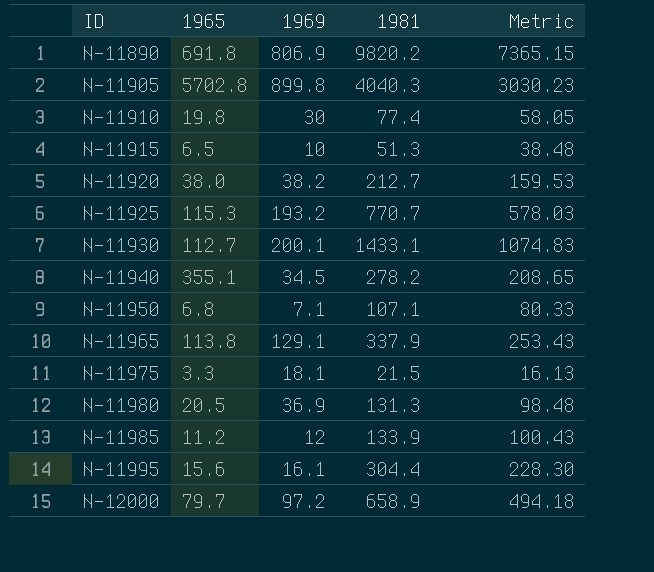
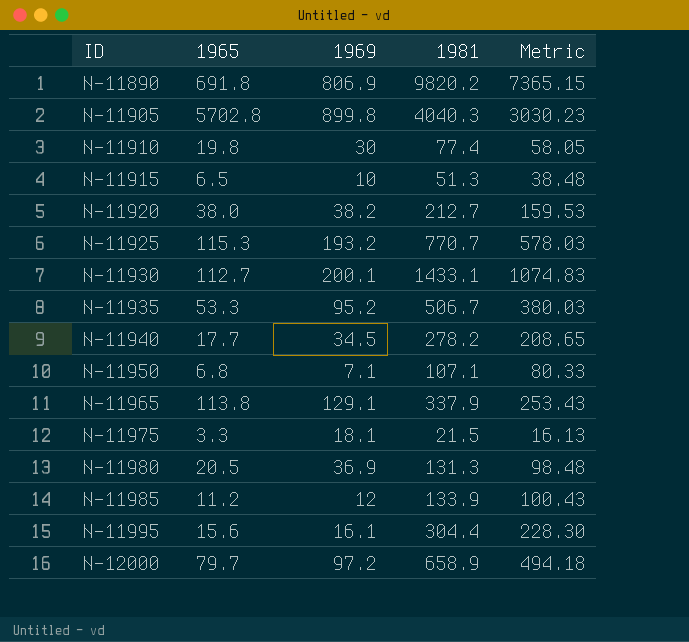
row N-11935: none -> 53.3 | 95.2 | 506.7 | 380.03
N-11940 | 1965: 355.1 -> 17.7

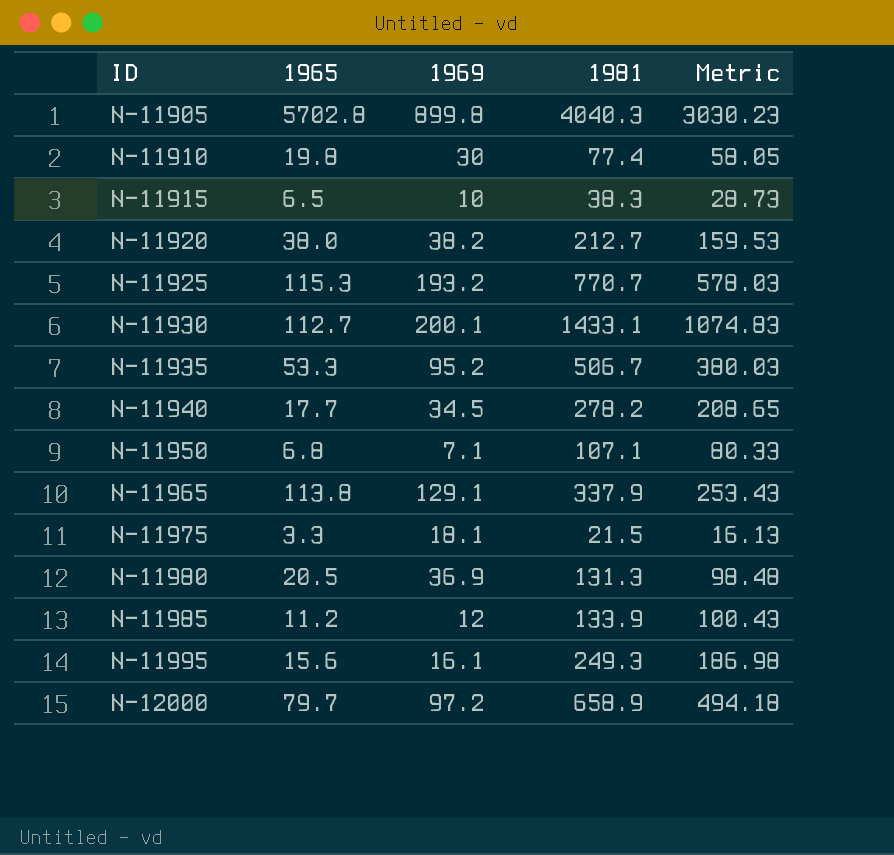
row N-11890: 691.8 | 806.9 | 9820.2 | 7365.15 -> none
N-11915 | 1981: 51.3 -> 38.3
N-11915 | Metric: 38.48 -> 28.73
N-11995 | 1981: 304.4 -> 249.3
N-11995 | Metric: 228.30 -> 186.98

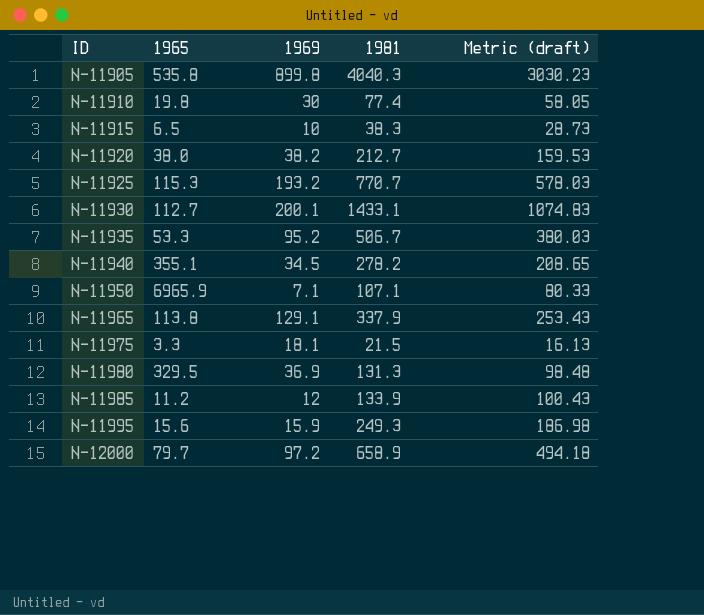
column name: Metric -> Metric (draft)
N-11905 | 1965: 5702.8 -> 535.8
N-11940 | 1965: 17.7 -> 355.1
N-11950 | 1965: 6.8 -> 6965.9
N-11980 | 1965: 20.5 -> 329.5
N-11995 | 1969: 16.1 -> 15.9

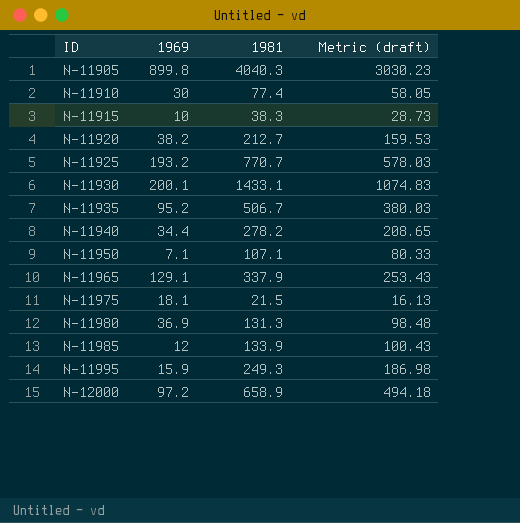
column 1965 | position: 2 -> none
N-11940 | 1969: 34.5 -> 34.4

